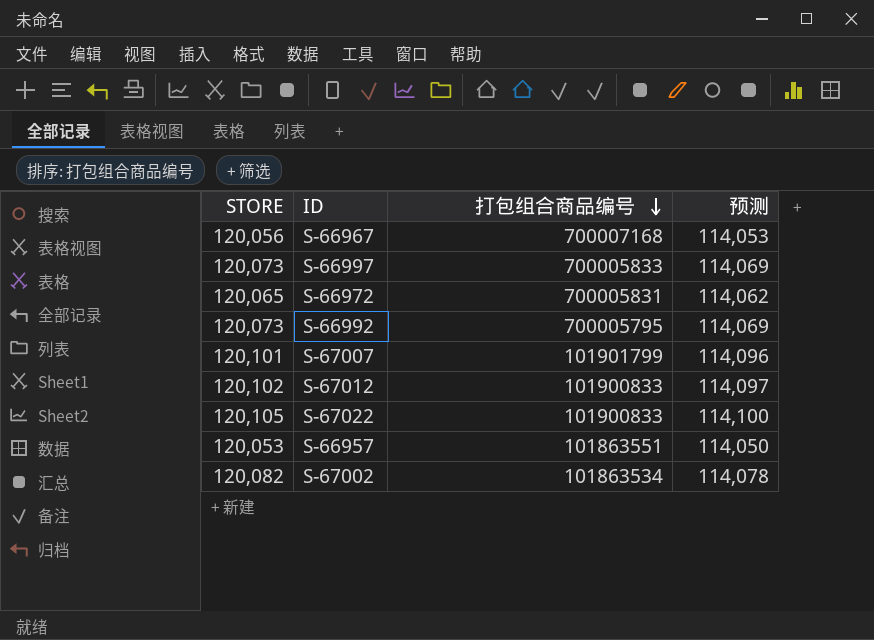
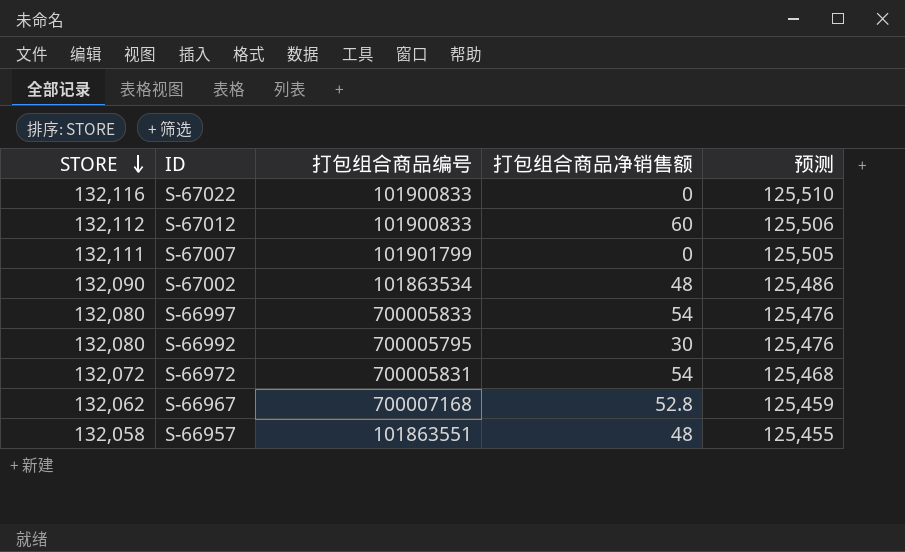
row order: 打包组合商品编号 descending -> STORE descending
column 打包组合商品净销售额 | position: none -> 4
S-67022 | STORE: 120,105 -> 132,116
S-67022 | 预测: 114,100 -> 125,510
S-67012 | STORE: 120,102 -> 132,112
S-67012 | 预测: 114,097 -> 125,506
S-67007 | STORE: 120,101 -> 132,111
S-67007 | 预测: 114,096 -> 125,505
S-67002 | STORE: 120,082 -> 132,090
S-67002 | 预测: 114,078 -> 125,486
S-66997 | STORE: 120,073 -> 132,080
S-66997 | 预测: 114,069 -> 125,476
S-66992 | STORE: 120,073 -> 132,080
S-66992 | 预测: 114,069 -> 125,476
S-66972 | STORE: 120,065 -> 132,072
S-66972 | 预测: 114,062 -> 125,468
S-66967 | STORE: 120,056 -> 132,062
S-66967 | 预测: 114,053 -> 125,459
S-66957 | STORE: 120,053 -> 132,058
S-66957 | 预测: 114,050 -> 125,455

